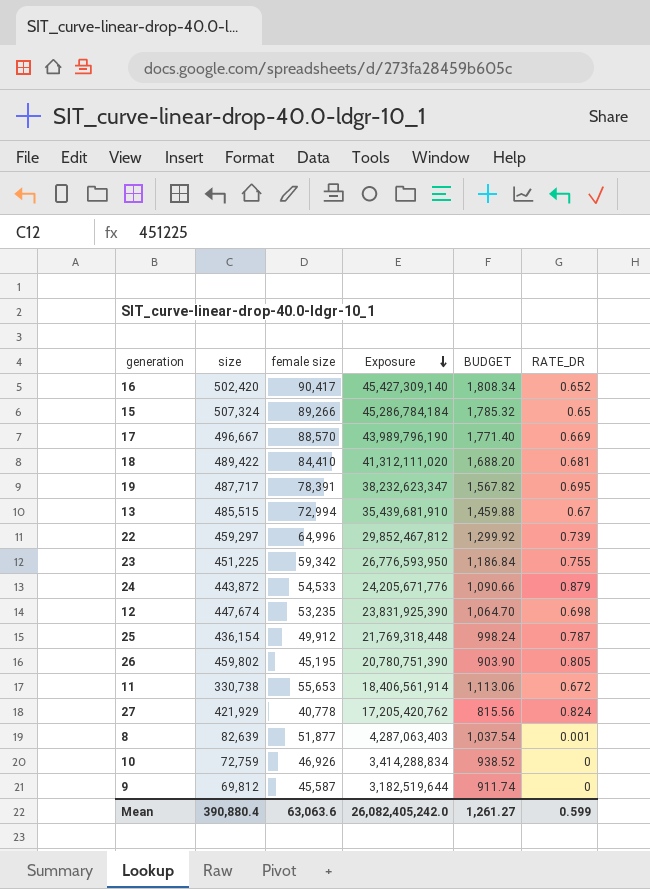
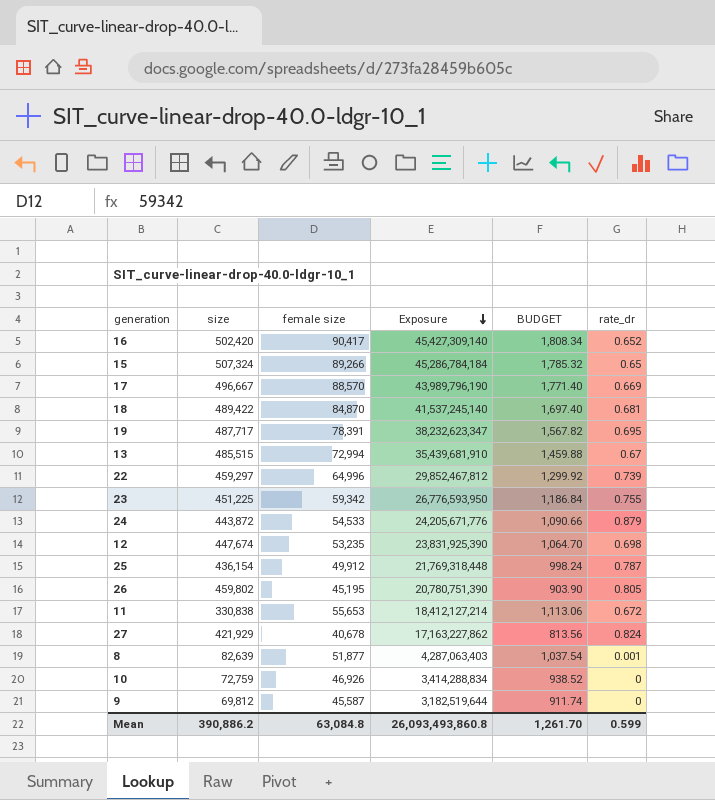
column name: RATE_DR -> rate_dr
18 | female size: 84,410 -> 84,870
18 | Exposure: 41,312,111,020 -> 41,537,245,140
18 | BUDGET: 1,688.20 -> 1,697.40
11 | size: 330,738 -> 330,838
11 | Exposure: 18,406,561,914 -> 18,412,127,214
27 | female size: 40,778 -> 40,678
27 | Exposure: 17,205,420,762 -> 17,163,227,862
27 | BUDGET: 815.56 -> 813.56
Mean | size: 390,880.4 -> 390,886.2
Mean | female size: 63,063.6 -> 63,084.8
Mean | Exposure: 26,082,405,242.0 -> 26,093,493,860.8
Mean | BUDGET: 1,261.27 -> 1,261.70

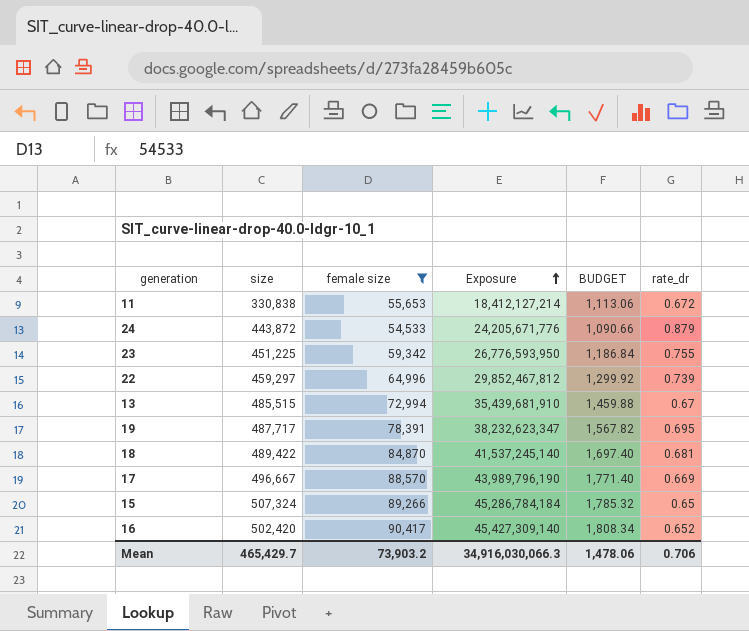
filter: none -> female size >= 54,533
row order: Exposure descending -> Exposure ascending
Mean | size: 390,886.2 -> 465,429.7
Mean | female size: 63,084.8 -> 73,903.2
Mean | Exposure: 26,093,493,860.8 -> 34,916,030,066.3
Mean | BUDGET: 1,261.70 -> 1,478.06
Mean | rate_dr: 0.599 -> 0.706

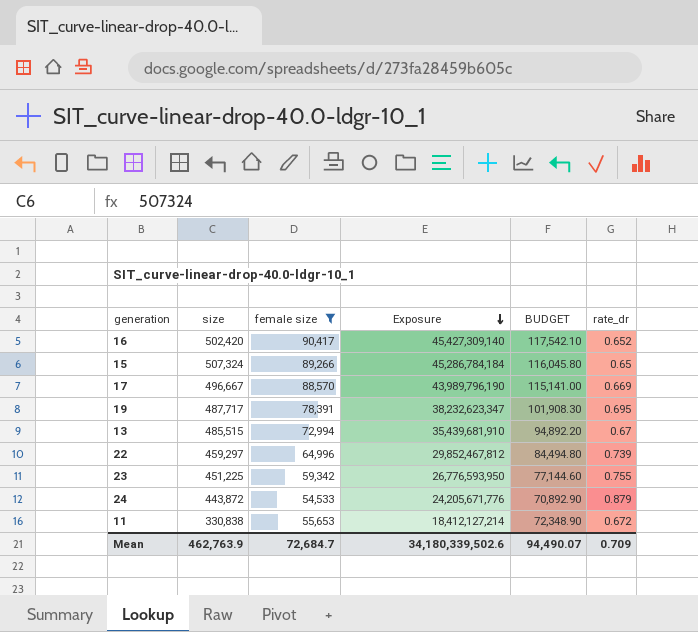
row order: Exposure ascending -> Exposure descending
column BUDGET | formula: [female size] * 0.02 -> [female size] * 1.3
row 18: 489,422 | 84,870 | 41,537,245,140 | 1,697.40 | 0.681 -> none
Mean | size: 465,429.7 -> 462,763.9
Mean | female size: 73,903.2 -> 72,684.7
Mean | Exposure: 34,916,030,066.3 -> 34,180,339,502.6
Mean | BUDGET: 1,478.06 -> 94,490.07
Mean | rate_dr: 0.706 -> 0.709

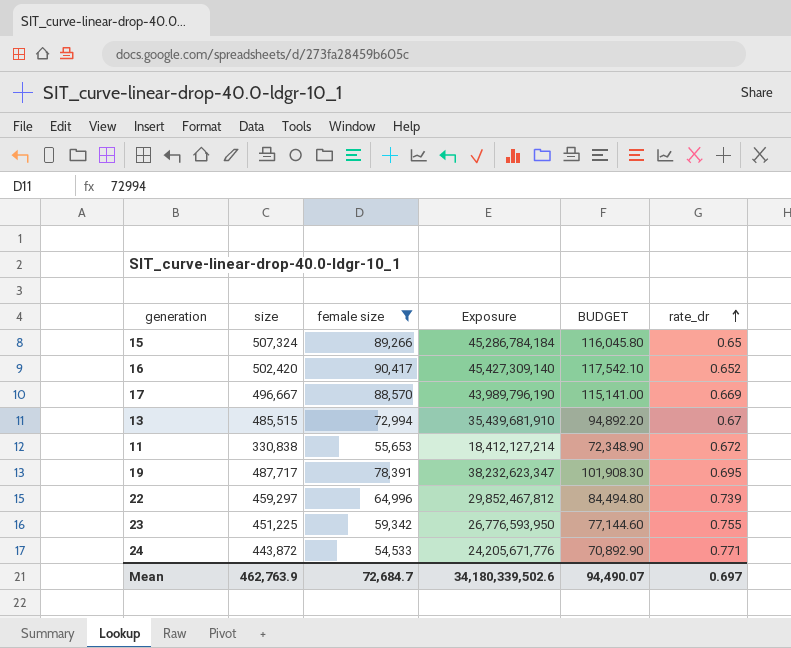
row order: Exposure descending -> rate_dr ascending
24 | rate_dr: 0.879 -> 0.771
Mean | rate_dr: 0.709 -> 0.697

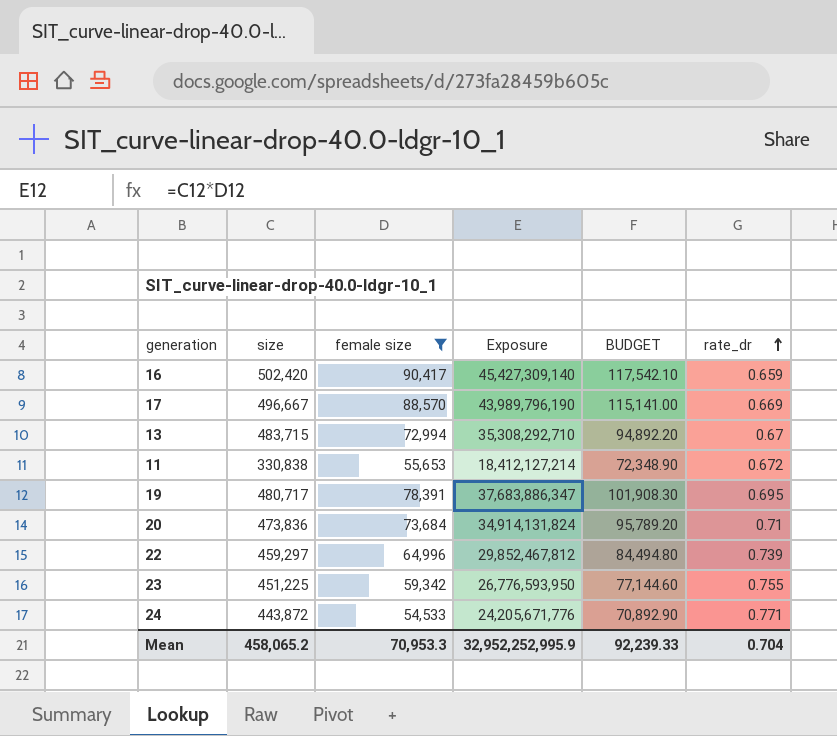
row 15: 507,324 | 89,266 | 45,286,784,184 | 116,045.80 | 0.65 -> none
16 | rate_dr: 0.652 -> 0.659
13 | size: 485,515 -> 483,715
13 | Exposure: 35,439,681,910 -> 35,308,292,710
19 | size: 487,717 -> 480,717
19 | Exposure: 38,232,623,347 -> 37,683,886,347
row 20: none -> 473,836 | 73,684 | 34,914,131,824 | 95,789.20 | 0.71
Mean | size: 462,763.9 -> 458,065.2
Mean | female size: 72,684.7 -> 70,953.3
Mean | Exposure: 34,180,339,502.6 -> 32,952,252,995.9
Mean | BUDGET: 94,490.07 -> 92,239.33
Mean | rate_dr: 0.697 -> 0.704

